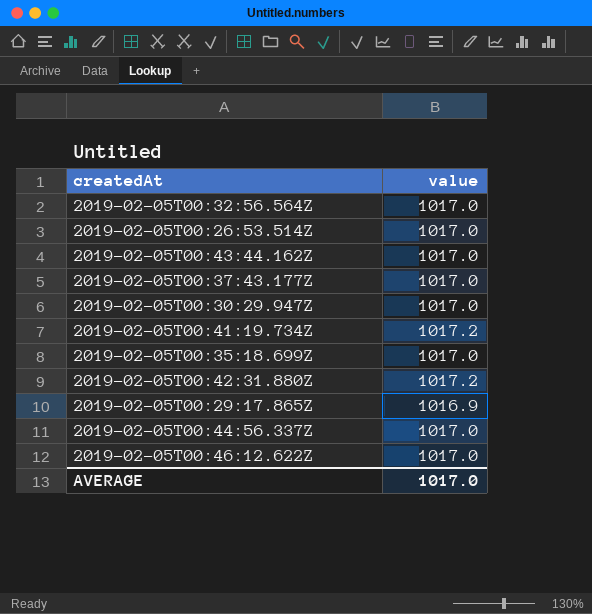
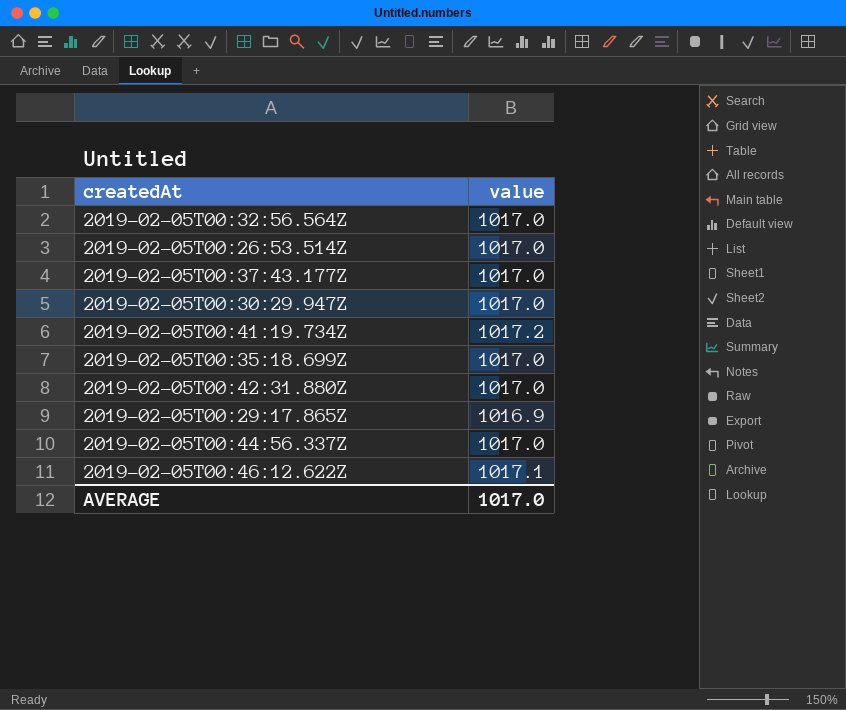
row 2019-02-05T00:43:44.162Z: 1017.0 -> none
2019-02-05T00:42:31.880Z | value: 1017.2 -> 1017.0
2019-02-05T00:46:12.622Z | value: 1017.0 -> 1017.1

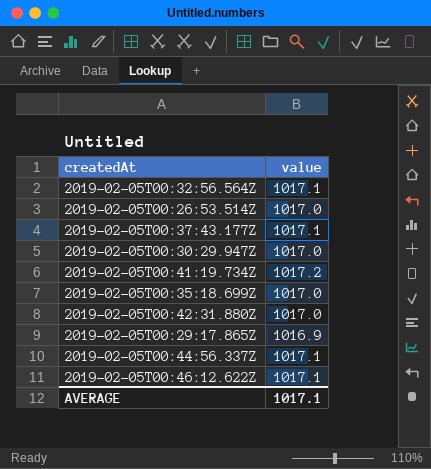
2019-02-05T00:32:56.564Z | value: 1017.0 -> 1017.1
2019-02-05T00:37:43.177Z | value: 1017.0 -> 1017.1
2019-02-05T00:44:56.337Z | value: 1017.0 -> 1017.1
AVERAGE | value: 1017.0 -> 1017.1

